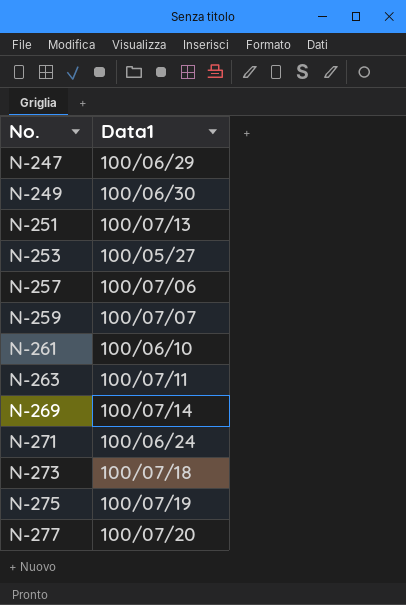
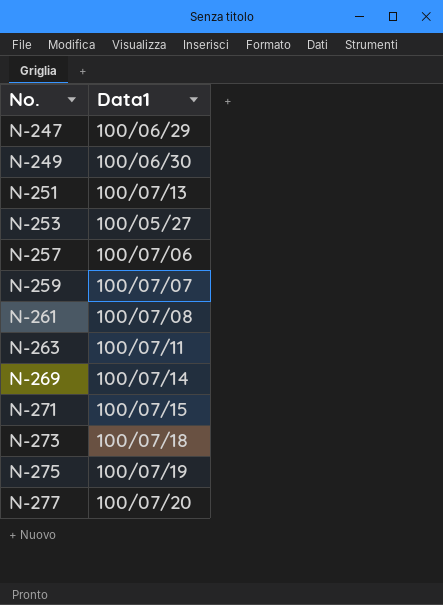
N-261 | Data1: 100/06/10 -> 100/07/08
N-271 | Data1: 100/06/24 -> 100/07/15

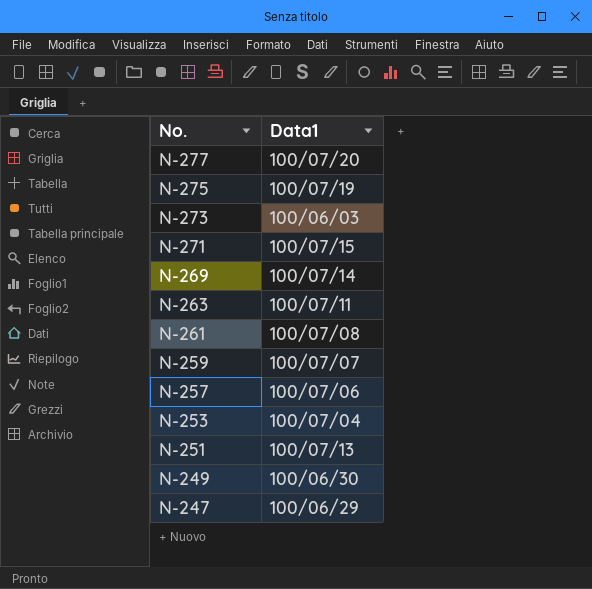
row order: No. ascending -> No. descending
N-273 | Data1: 100/07/18 -> 100/06/03
N-253 | Data1: 100/05/27 -> 100/07/04

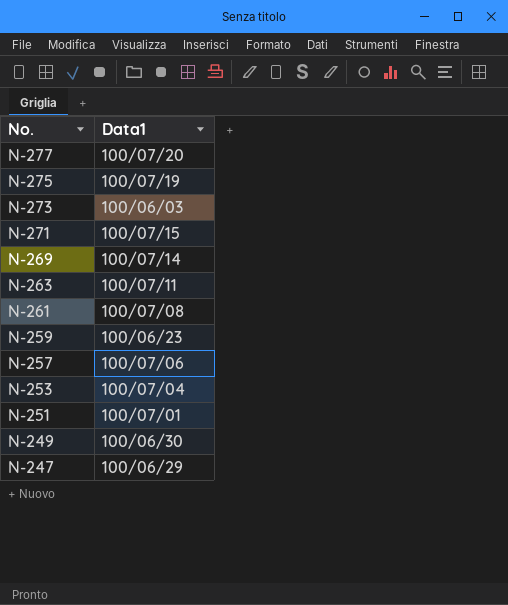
N-259 | Data1: 100/07/07 -> 100/06/23
N-251 | Data1: 100/07/13 -> 100/07/01

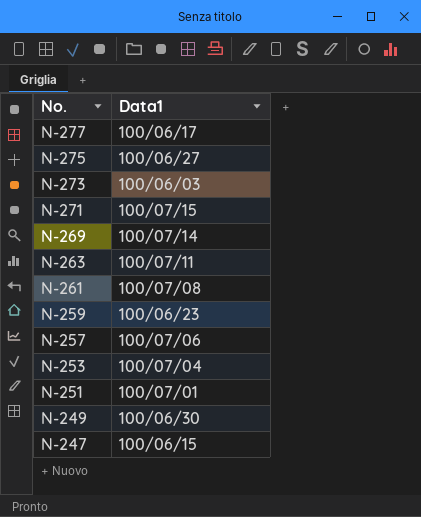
N-277 | Data1: 100/07/20 -> 100/06/17
N-275 | Data1: 100/07/19 -> 100/06/27
N-247 | Data1: 100/06/29 -> 100/06/15

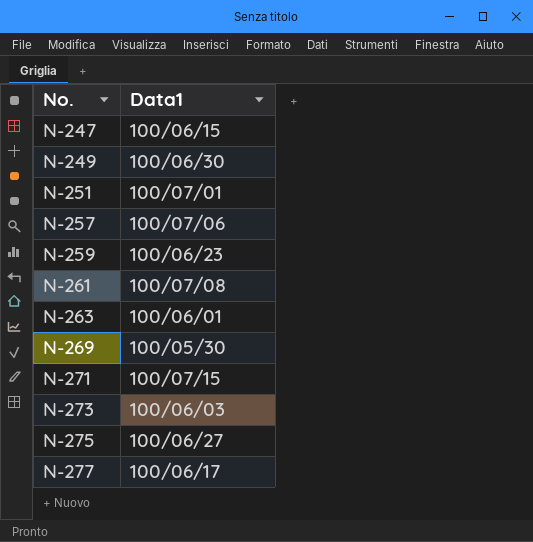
row order: No. descending -> No. ascending
row N-253: 100/07/04 -> none
N-263 | Data1: 100/07/11 -> 100/06/01
N-269 | Data1: 100/07/14 -> 100/05/30

